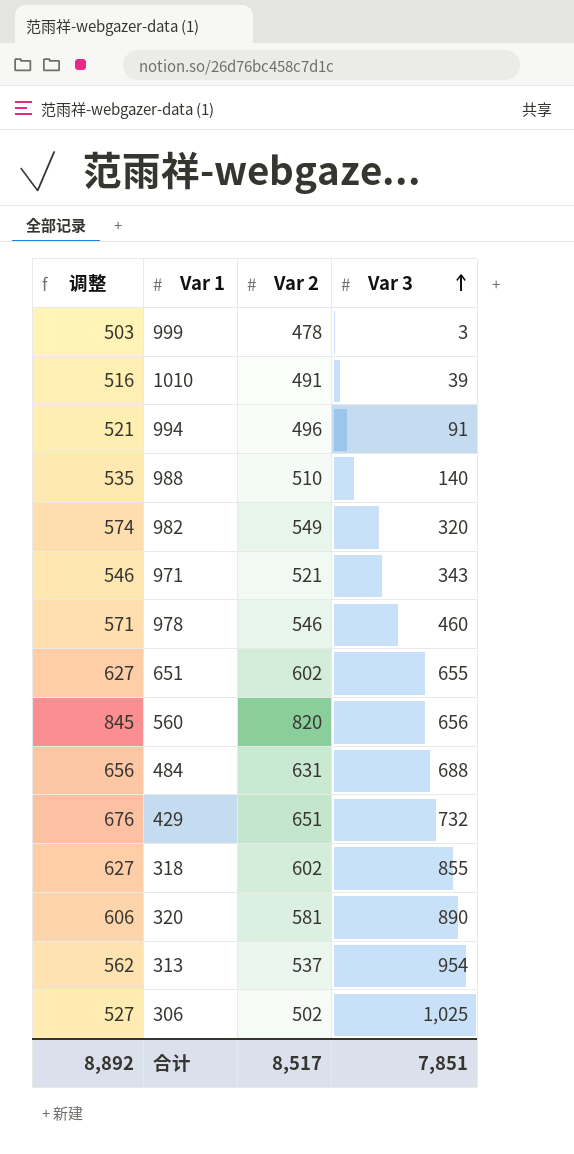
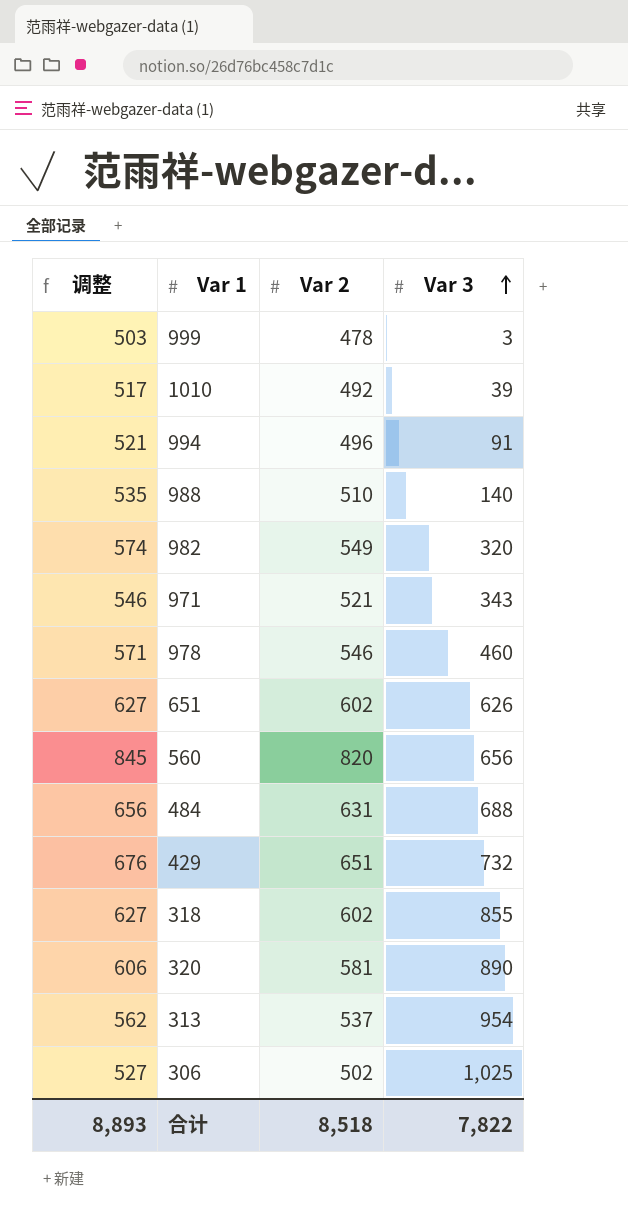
1010 | 调整: 516 -> 517
1010 | Var 2: 491 -> 492
651 | Var 3: 655 -> 626
合计 | 调整: 8,892 -> 8,893
合计 | Var 2: 8,517 -> 8,518
合计 | Var 3: 7,851 -> 7,822

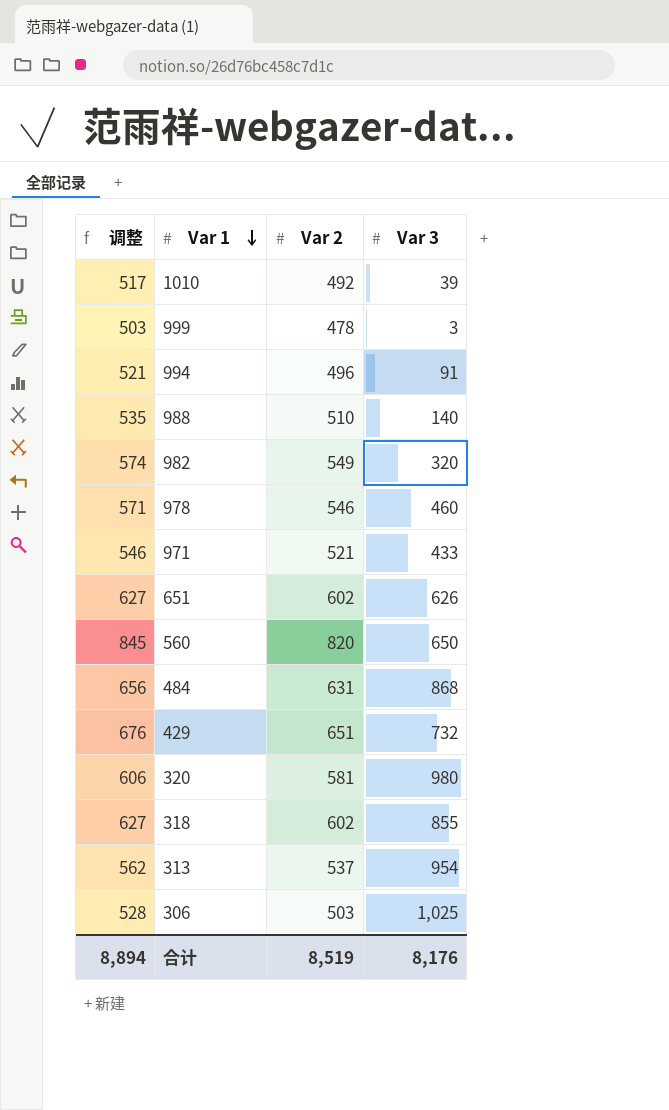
row order: Var 3 ascending -> Var 1 descending
971 | Var 3: 343 -> 433
560 | Var 3: 656 -> 650
484 | Var 3: 688 -> 868
320 | Var 3: 890 -> 980
306 | 调整: 527 -> 528
306 | Var 2: 502 -> 503
合计 | 调整: 8,893 -> 8,894
合计 | Var 2: 8,518 -> 8,519
合计 | Var 3: 7,822 -> 8,176

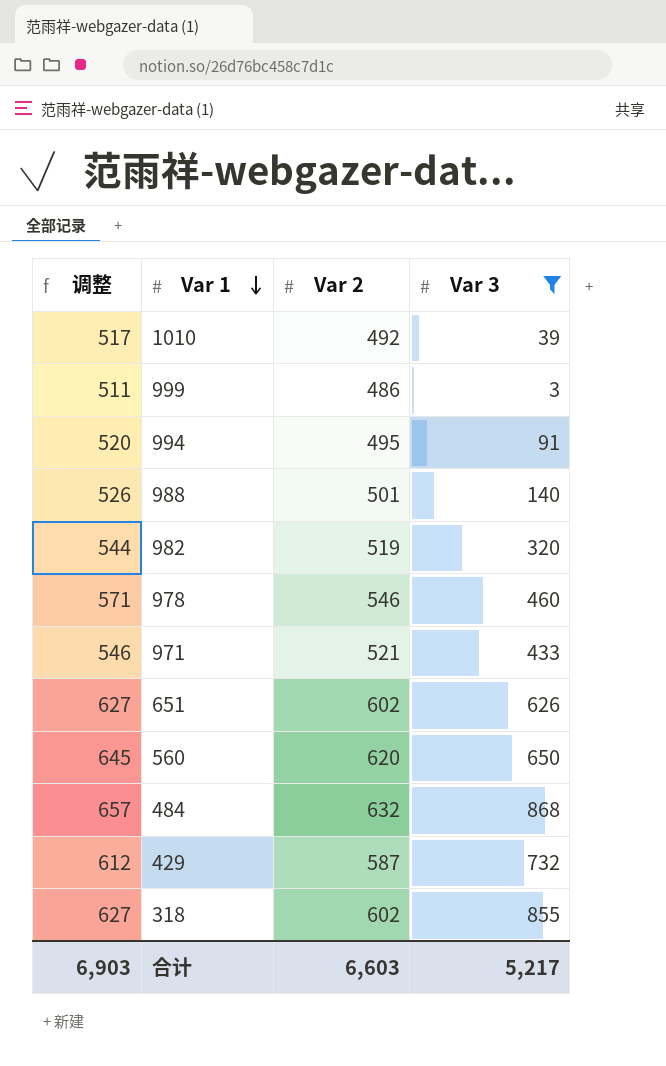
filter: none -> Var 3 <= 868
999 | 调整: 503 -> 511
999 | Var 2: 478 -> 486
994 | 调整: 521 -> 520
994 | Var 2: 496 -> 495
988 | 调整: 535 -> 526
988 | Var 2: 510 -> 501
982 | 调整: 574 -> 544
982 | Var 2: 549 -> 519
560 | 调整: 845 -> 645
560 | Var 2: 820 -> 620
484 | 调整: 656 -> 657
484 | Var 2: 631 -> 632
429 | 调整: 676 -> 612
429 | Var 2: 651 -> 587
合计 | 调整: 8,894 -> 6,903
合计 | Var 2: 8,519 -> 6,603
合计 | Var 3: 8,176 -> 5,217

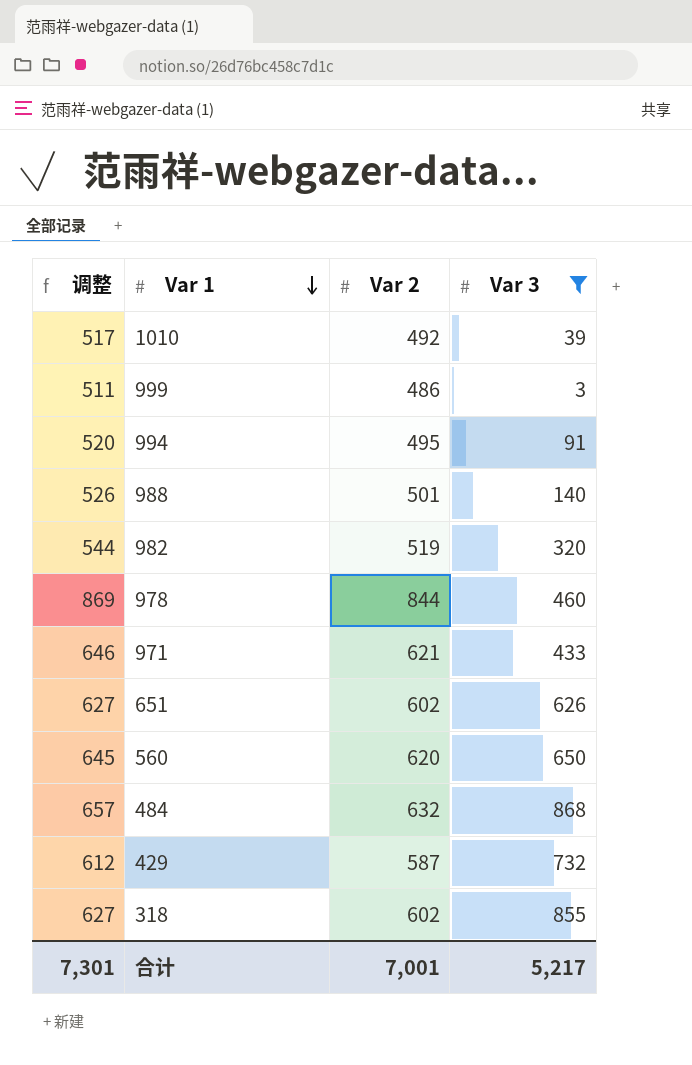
978 | 调整: 571 -> 869
978 | Var 2: 546 -> 844
971 | 调整: 546 -> 646
971 | Var 2: 521 -> 621
合计 | 调整: 6,903 -> 7,301
合计 | Var 2: 6,603 -> 7,001

